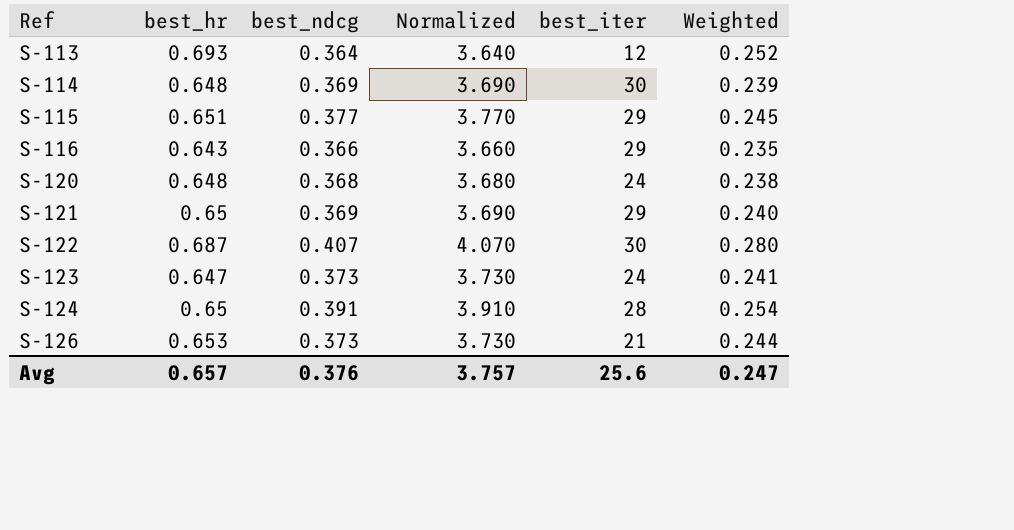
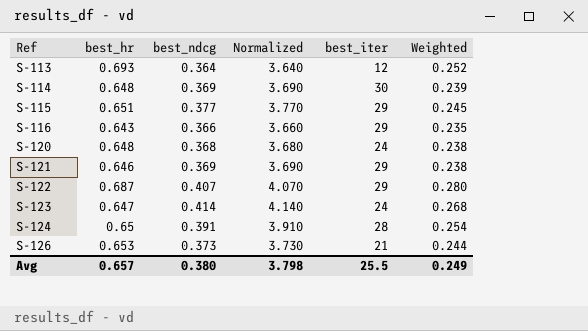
S-121 | best_hr: 0.65 -> 0.646
S-121 | Weighted: 0.240 -> 0.238
S-122 | best_iter: 30 -> 29
S-123 | best_ndcg: 0.373 -> 0.414
S-123 | Normalized: 3.730 -> 4.140
S-123 | Weighted: 0.241 -> 0.268
Avg | best_ndcg: 0.376 -> 0.380
Avg | Normalized: 3.757 -> 3.798
Avg | best_iter: 25.6 -> 25.5
Avg | Weighted: 0.247 -> 0.249

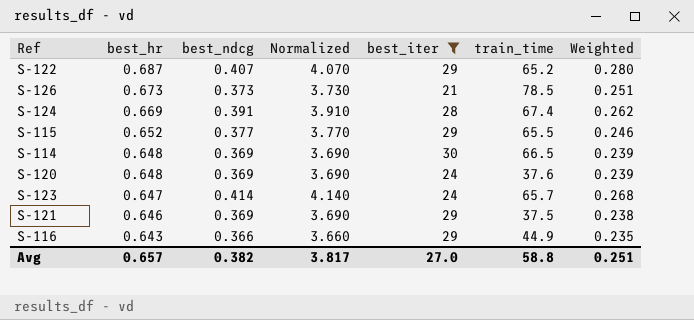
filter: none -> best_iter != 12
row order: Ref ascending -> best_hr descending
column train_time | position: none -> 6
S-126 | best_hr: 0.653 -> 0.673
S-126 | Weighted: 0.244 -> 0.251
S-124 | best_hr: 0.65 -> 0.669
S-124 | Weighted: 0.254 -> 0.262
S-115 | best_hr: 0.651 -> 0.652
S-115 | Weighted: 0.245 -> 0.246
S-120 | best_ndcg: 0.368 -> 0.369
S-120 | Normalized: 3.680 -> 3.690
S-120 | Weighted: 0.238 -> 0.239
Avg | best_ndcg: 0.380 -> 0.382
Avg | Normalized: 3.798 -> 3.817
Avg | best_iter: 25.5 -> 27.0
Avg | Weighted: 0.249 -> 0.251

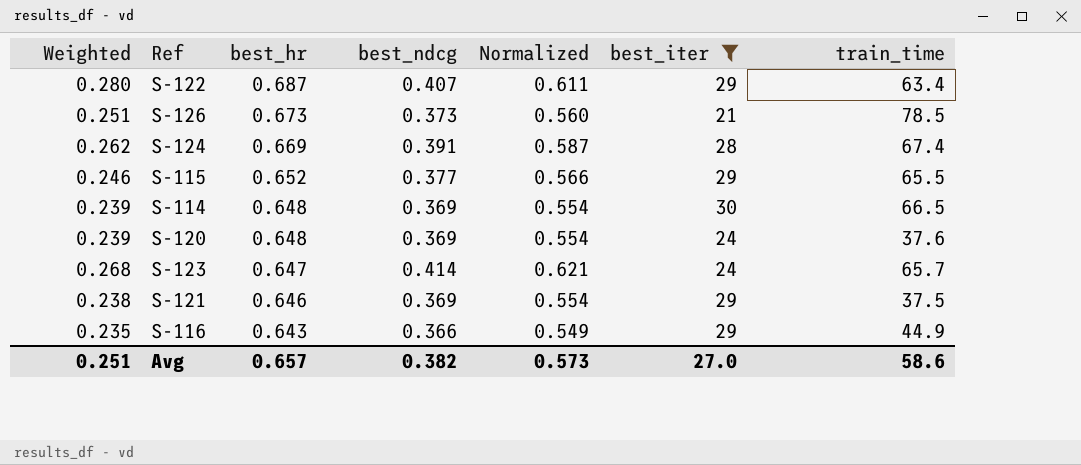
column Weighted | position: 7 -> 1
column Normalized | formula: [best_ndcg] * 10 -> [best_ndcg] * 1.5
S-122 | train_time: 65.2 -> 63.4
Avg | Normalized: 3.817 -> 0.573
Avg | train_time: 58.8 -> 58.6

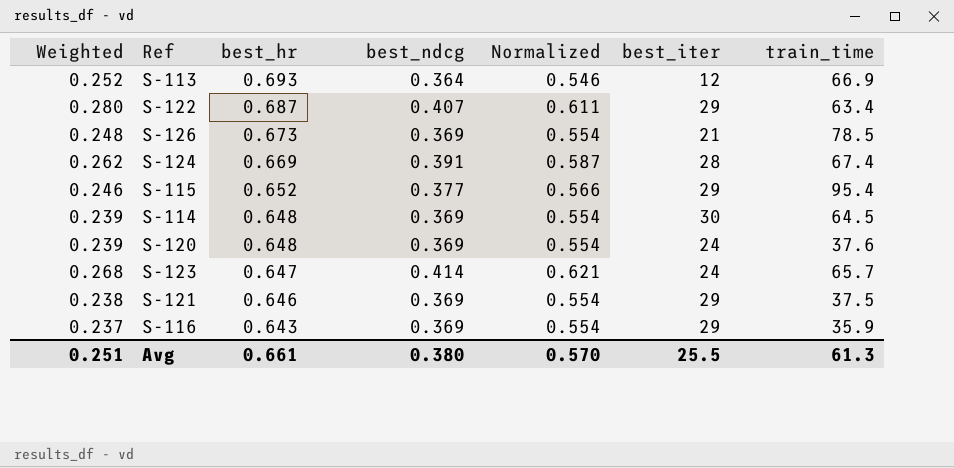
filter: best_iter != 12 -> none
S-126 | Weighted: 0.251 -> 0.248
S-126 | best_ndcg: 0.373 -> 0.369
S-126 | Normalized: 0.560 -> 0.554
S-115 | train_time: 65.5 -> 95.4
S-114 | train_time: 66.5 -> 64.5
S-116 | Weighted: 0.235 -> 0.237
S-116 | best_ndcg: 0.366 -> 0.369
S-116 | Normalized: 0.549 -> 0.554
S-116 | train_time: 44.9 -> 35.9
Avg | best_hr: 0.657 -> 0.661
Avg | best_ndcg: 0.382 -> 0.380
Avg | Normalized: 0.573 -> 0.570
Avg | best_iter: 27.0 -> 25.5
Avg | train_time: 58.6 -> 61.3

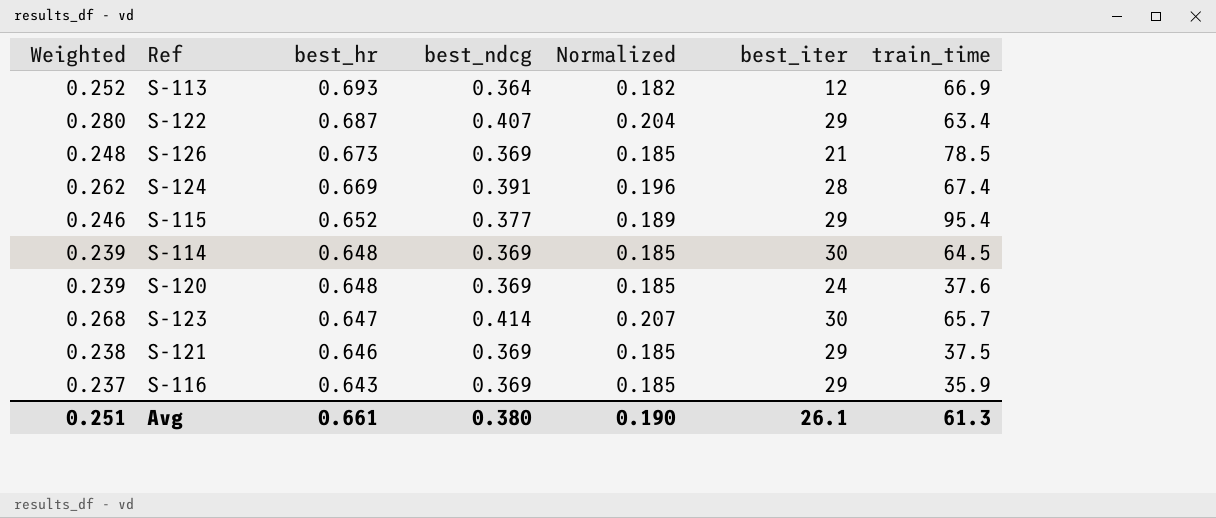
column Normalized | formula: [best_ndcg] * 1.5 -> [best_ndcg] * 0.5
S-123 | best_iter: 24 -> 30
Avg | Normalized: 0.570 -> 0.190
Avg | best_iter: 25.5 -> 26.1

